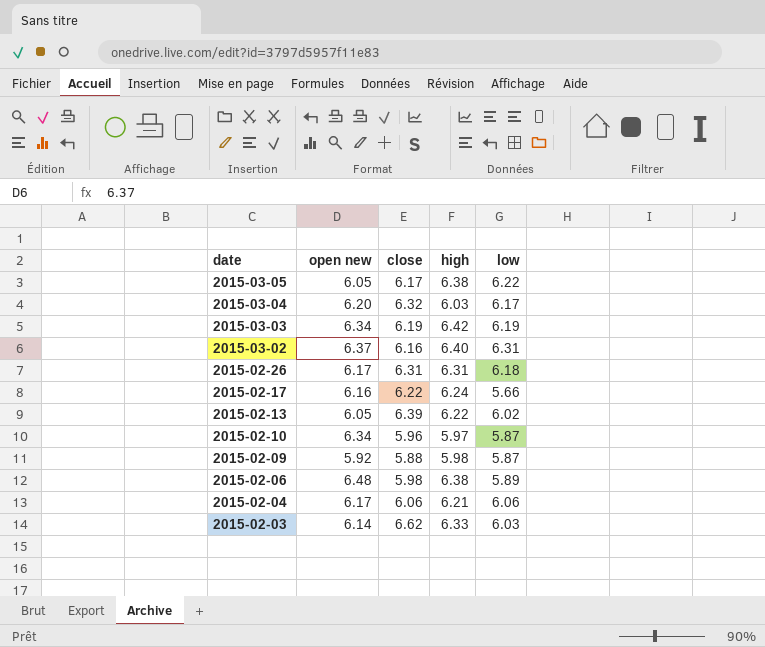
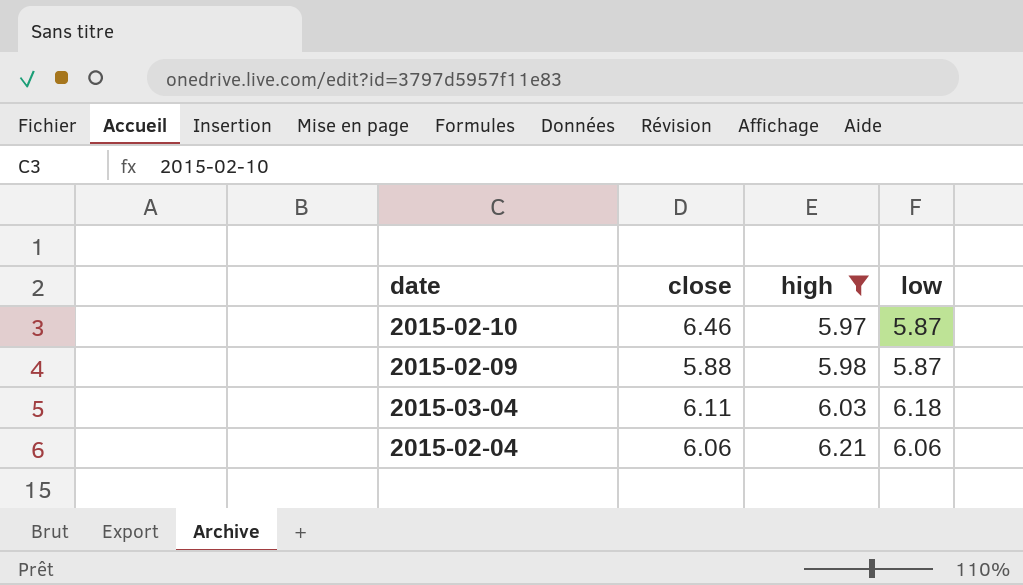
filter: none -> high <= 6.21
row order: date descending -> high ascending
column open new | position: 2 -> none
2015-02-10 | close: 5.96 -> 6.46
2015-03-04 | close: 6.32 -> 6.11
2015-03-04 | low: 6.17 -> 6.18

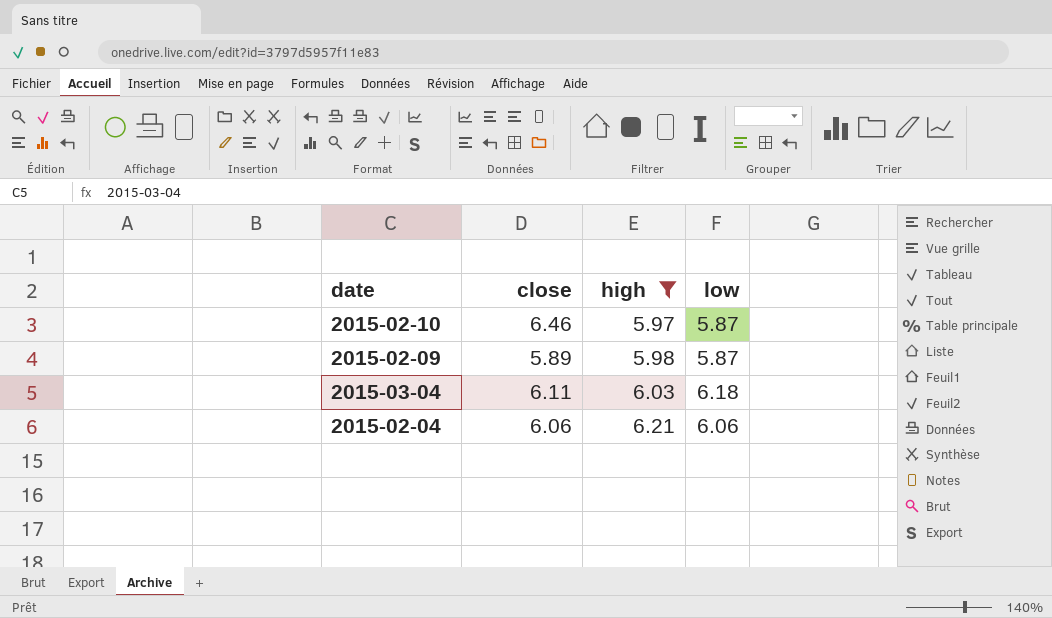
2015-02-09 | close: 5.88 -> 5.89

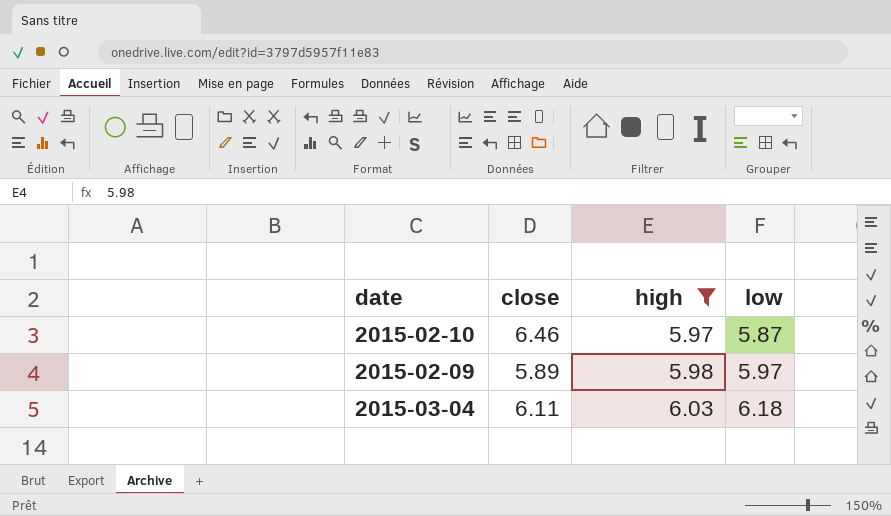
row 2015-02-04: 6.06 | 6.21 | 6.06 -> none
2015-02-09 | low: 5.87 -> 5.97

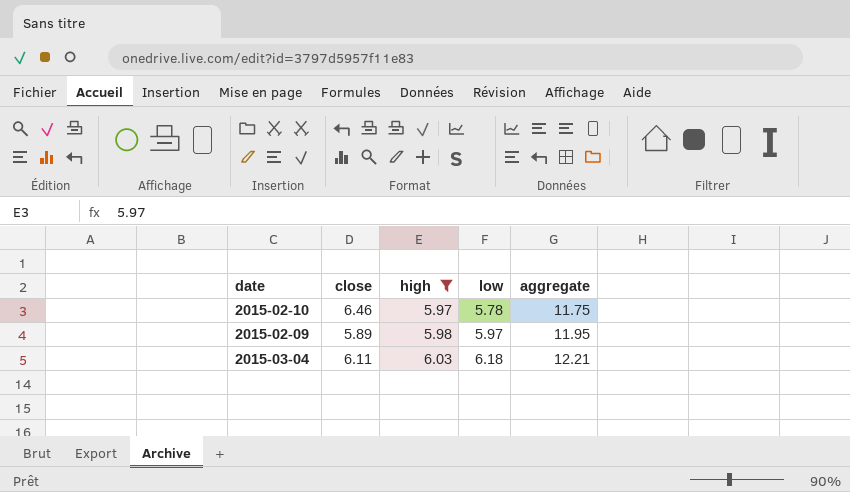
column aggregate | formula: none -> [high] + [low]
2015-02-10 | low: 5.87 -> 5.78

